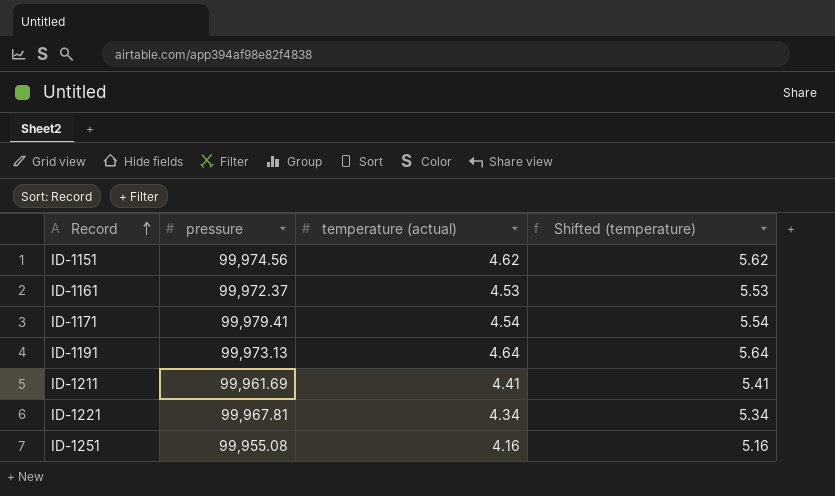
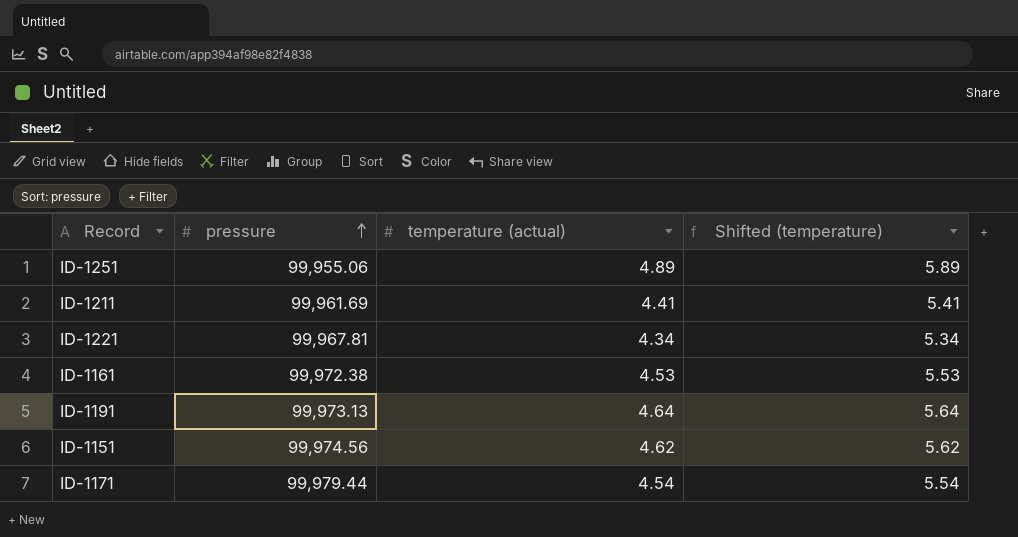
row order: Record ascending -> pressure ascending
ID-1251 | pressure: 99,955.08 -> 99,955.06
ID-1251 | temperature (actual): 4.16 -> 4.89
ID-1251 | Shifted (temperature): 5.16 -> 5.89
ID-1161 | pressure: 99,972.37 -> 99,972.38
ID-1171 | pressure: 99,979.41 -> 99,979.44

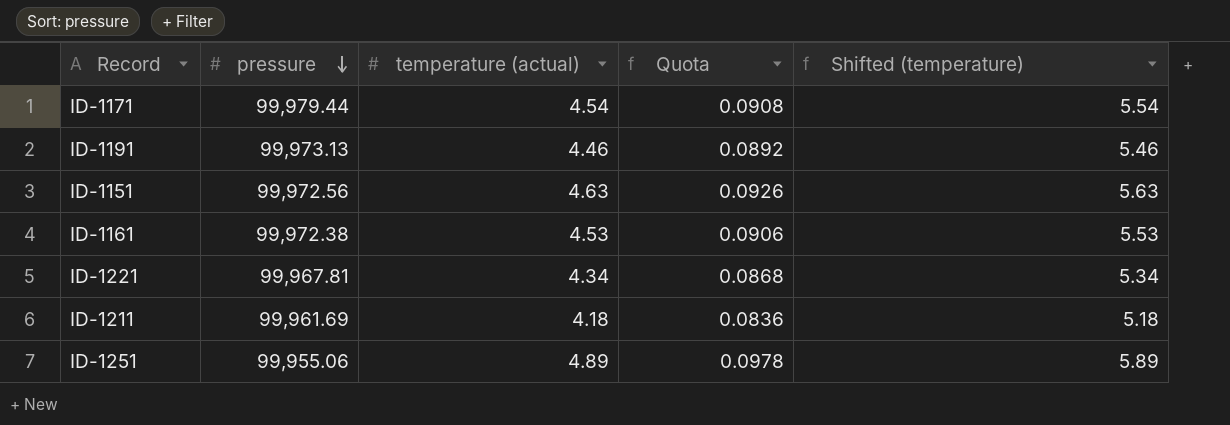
row order: pressure ascending -> pressure descending
column Quota | formula: none -> [temperature (actual)] * 0.02
ID-1191 | temperature (actual): 4.64 -> 4.46
ID-1191 | Shifted (temperature): 5.64 -> 5.46
ID-1151 | pressure: 99,974.56 -> 99,972.56
ID-1151 | temperature (actual): 4.62 -> 4.63
ID-1151 | Shifted (temperature): 5.62 -> 5.63
ID-1211 | temperature (actual): 4.41 -> 4.18
ID-1211 | Shifted (temperature): 5.41 -> 5.18

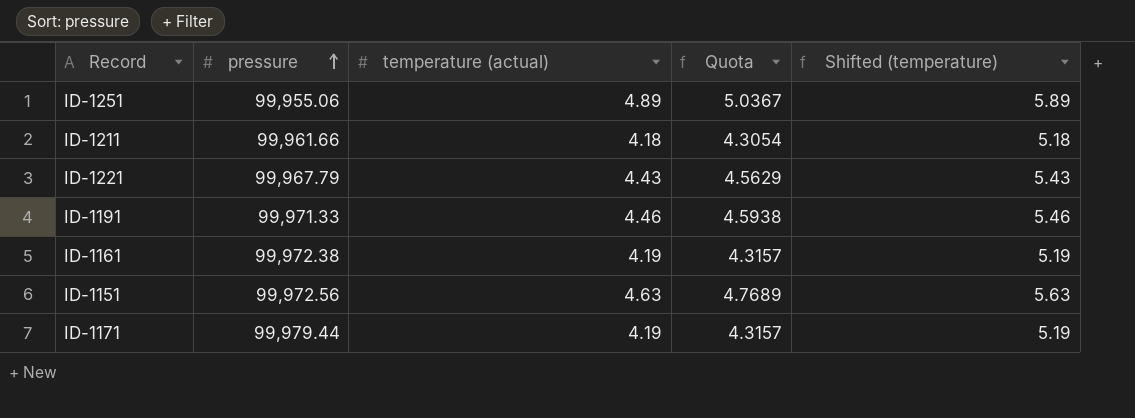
row order: pressure descending -> pressure ascending
column Quota | formula: [temperature (actual)] * 0.02 -> [temperature (actual)] * 1.03
ID-1211 | pressure: 99,961.69 -> 99,961.66
ID-1221 | pressure: 99,967.81 -> 99,967.79
ID-1221 | temperature (actual): 4.34 -> 4.43
ID-1221 | Shifted (temperature): 5.34 -> 5.43
ID-1191 | pressure: 99,973.13 -> 99,971.33
ID-1161 | temperature (actual): 4.53 -> 4.19
ID-1161 | Shifted (temperature): 5.53 -> 5.19
ID-1171 | temperature (actual): 4.54 -> 4.19
ID-1171 | Shifted (temperature): 5.54 -> 5.19

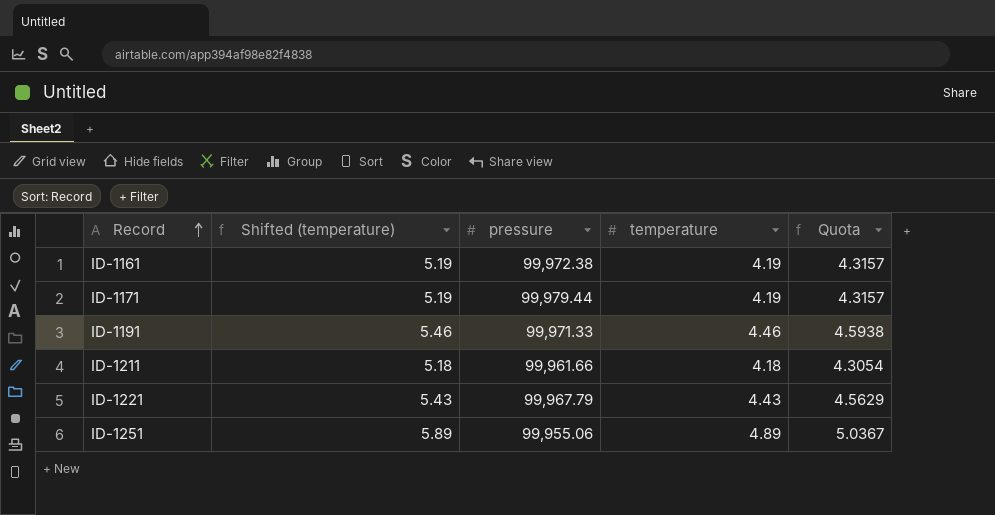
row order: pressure ascending -> Record ascending
column Shifted (temperature) | position: 5 -> 2
column name: temperature (actual) -> temperature
row ID-1151: 99,972.56 | 4.63 | 4.7689 | 5.63 -> none

